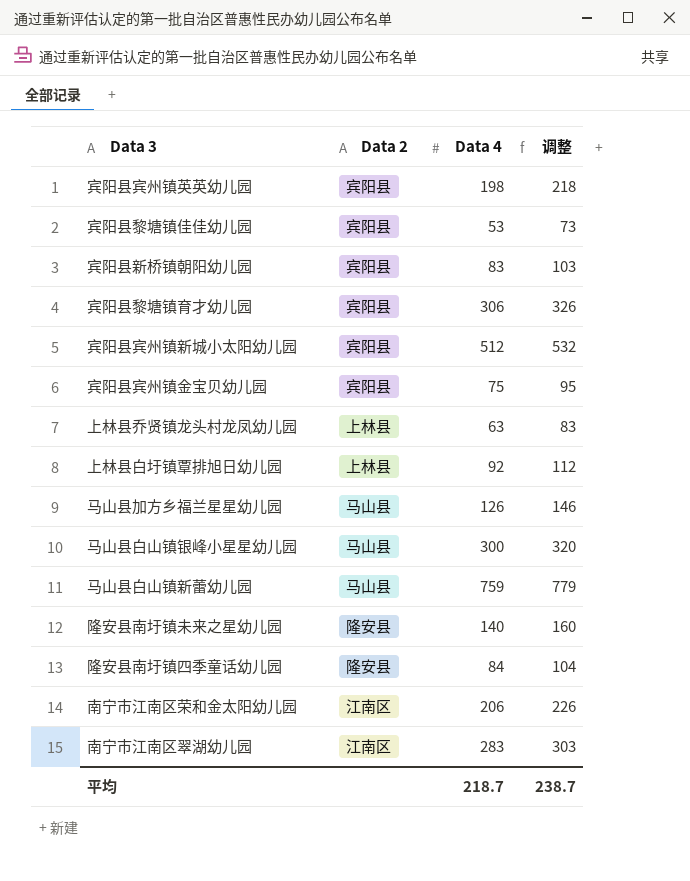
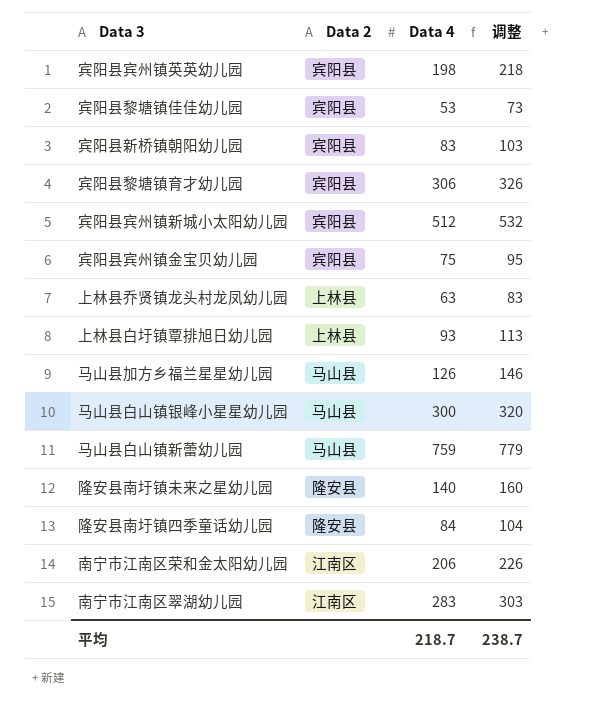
上林县白圩镇覃排旭日幼儿园 | Data 4: 92 -> 93
上林县白圩镇覃排旭日幼儿园 | 调整: 112 -> 113

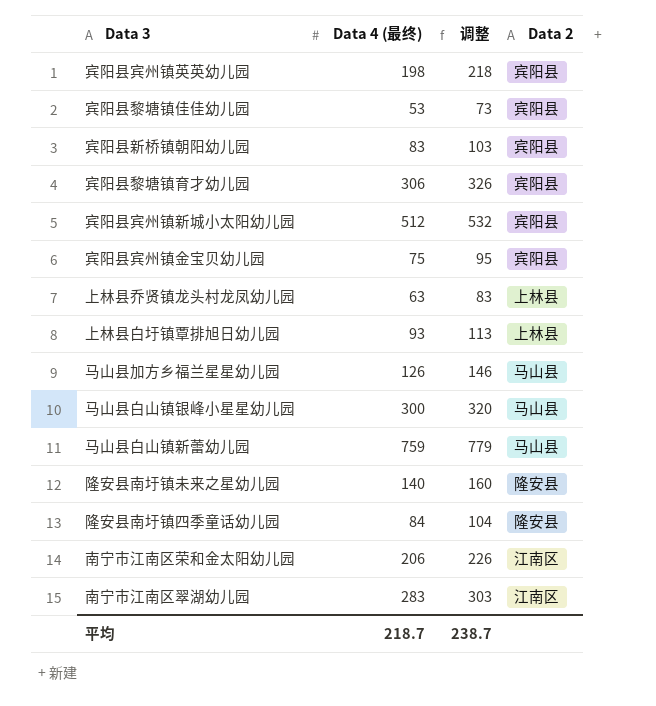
column name: Data 4 -> Data 4 (最终)
column Data 2 | position: 2 -> 4

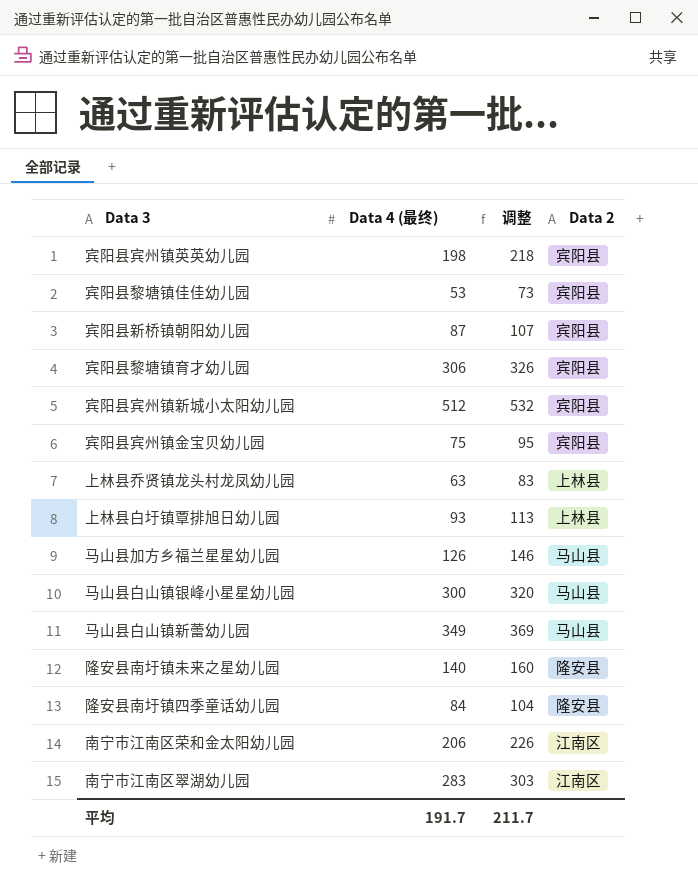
宾阳县新桥镇朝阳幼儿园 | Data 4 (最终): 83 -> 87
宾阳县新桥镇朝阳幼儿园 | 调整: 103 -> 107
马山县白山镇新蕾幼儿园 | Data 4 (最终): 759 -> 349
马山县白山镇新蕾幼儿园 | 调整: 779 -> 369
平均 | Data 4 (最终): 218.7 -> 191.7
平均 | 调整: 238.7 -> 211.7

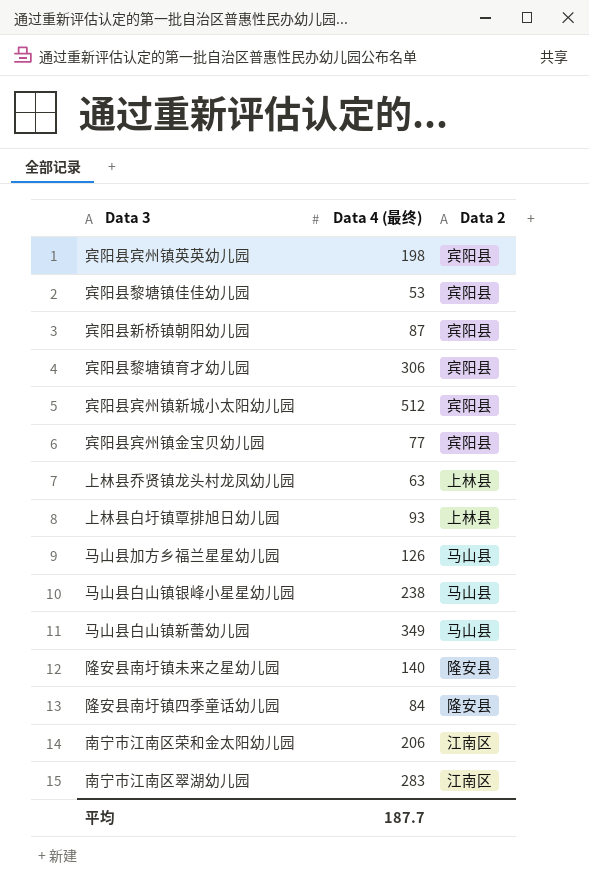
column 调整 | formula: [Data 4 (最终)] + 20 -> none
宾阳县宾州镇金宝贝幼儿园 | Data 4 (最终): 75 -> 77
马山县白山镇银峰小星星幼儿园 | Data 4 (最终): 300 -> 238
平均 | Data 4 (最终): 191.7 -> 187.7

